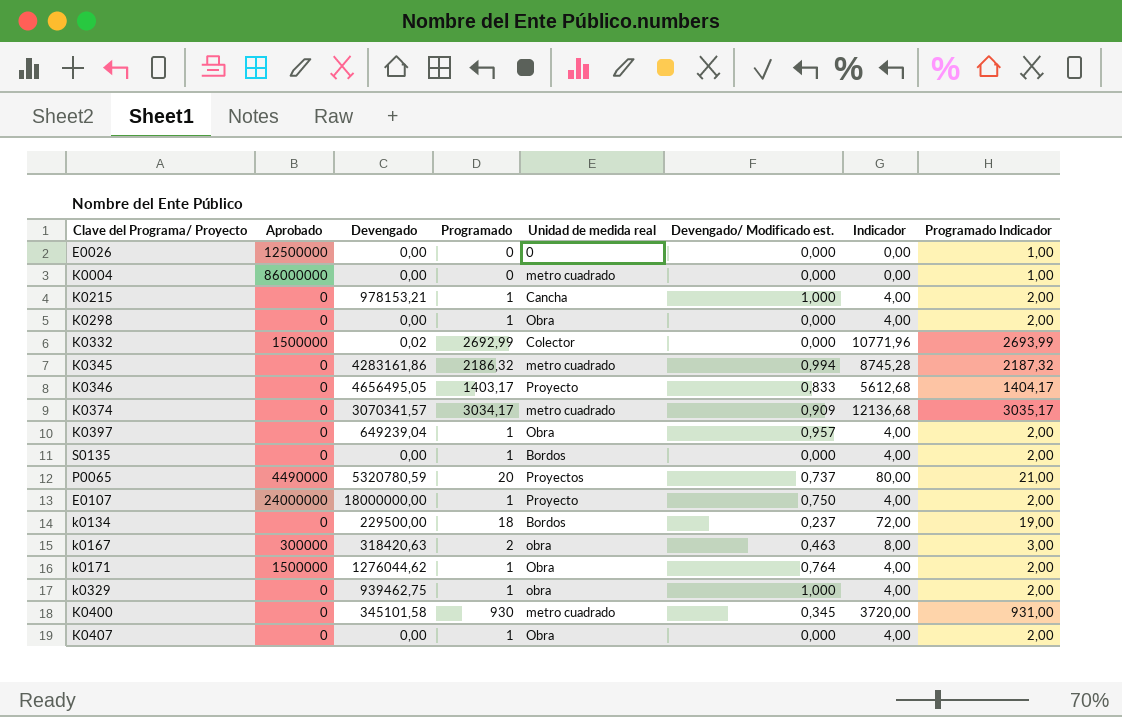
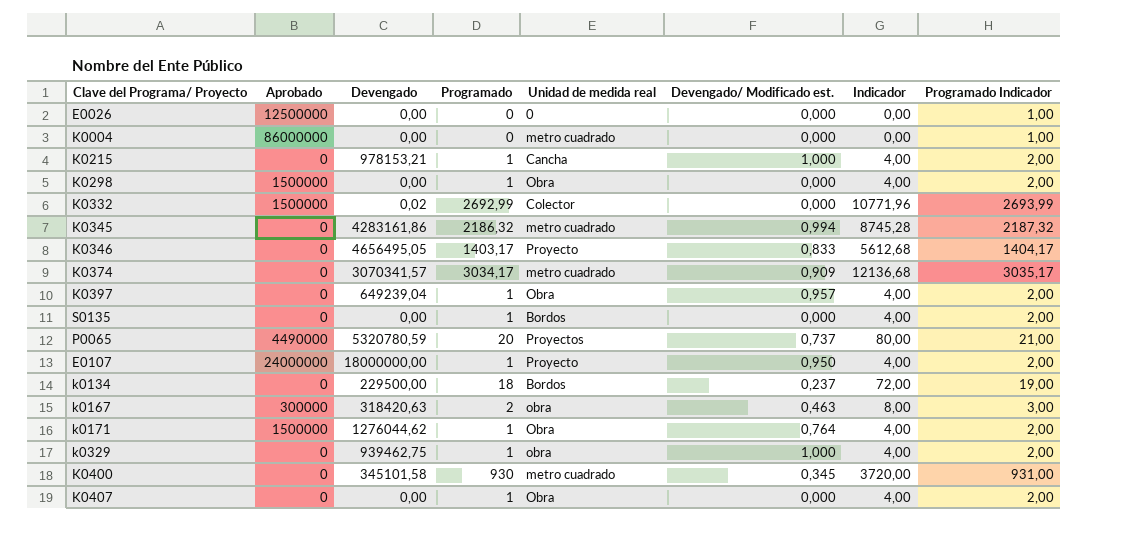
K0298 | Aprobado: 0 -> 1500000
E0107 | Devengado/ Modificado est.: 0,750 -> 0,950

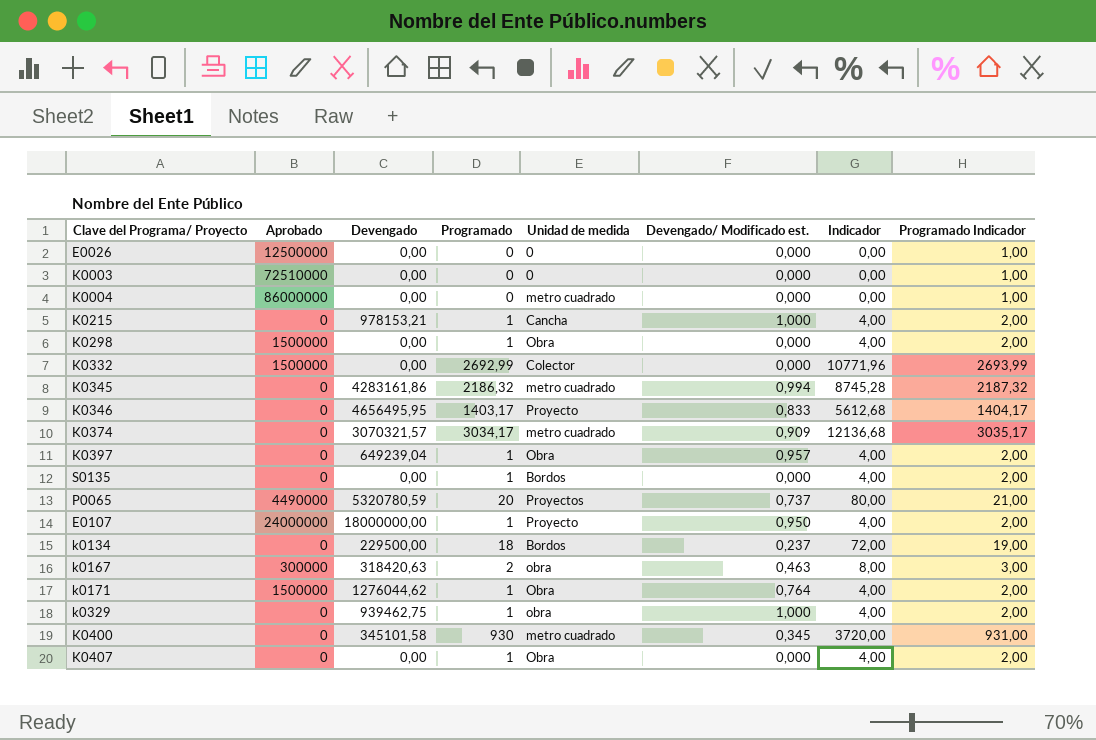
column name: Unidad de medida real -> Unidad de medida
row K0003: none -> 72510000 | 0,00 | 0 | 0 | 0,000 | 0,00 | 1,00
K0332 | Devengado: 0,02 -> 0,00
K0346 | Devengado: 4656495,05 -> 4656495,95
K0374 | Devengado: 3070341,57 -> 3070321,57

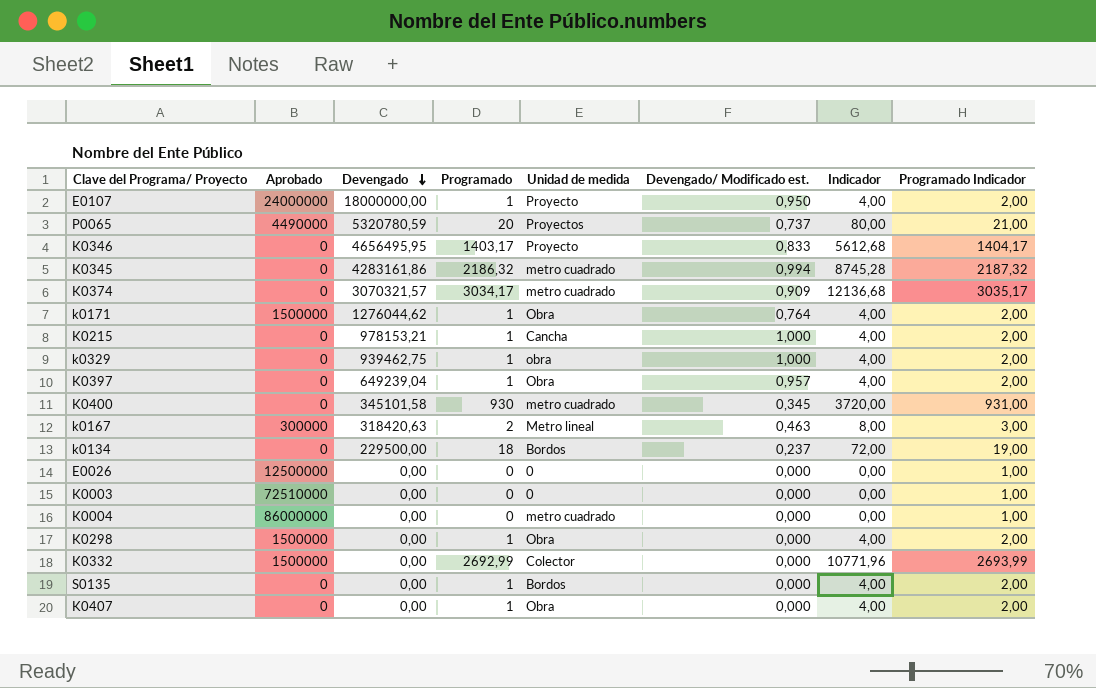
row order: none -> Devengado descending
k0167 | Unidad de medida: obra -> Metro lineal

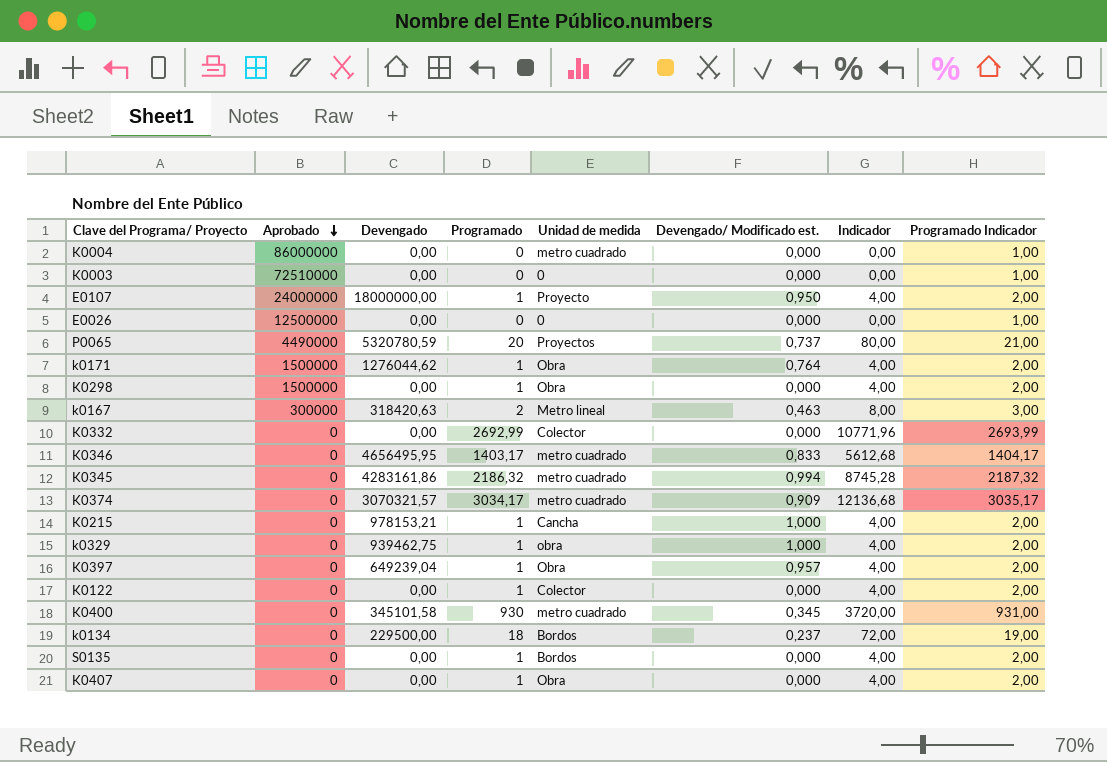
row order: Devengado descending -> Aprobado descending
K0332 | Aprobado: 1500000 -> 0
K0346 | Unidad de medida: Proyecto -> metro cuadrado
row K0122: none -> 0 | 0,00 | 1 | Colector | 0,000 | 4,00 | 2,00

